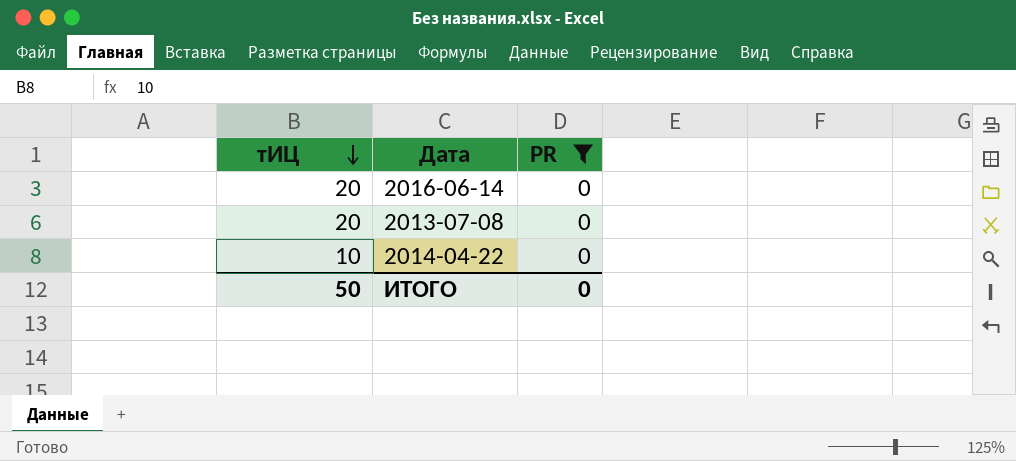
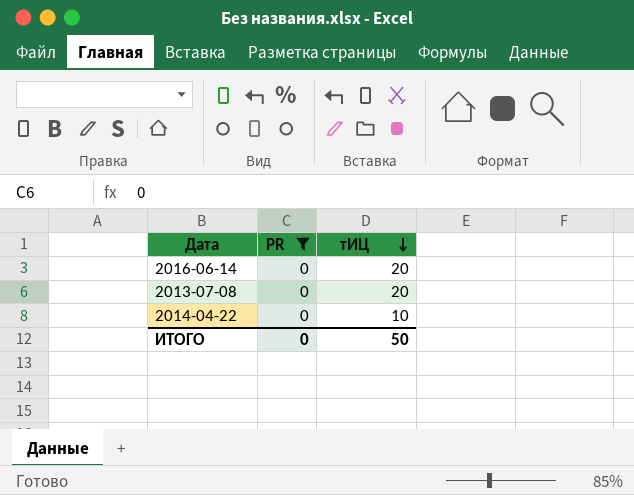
column тИЦ | position: 1 -> 3

